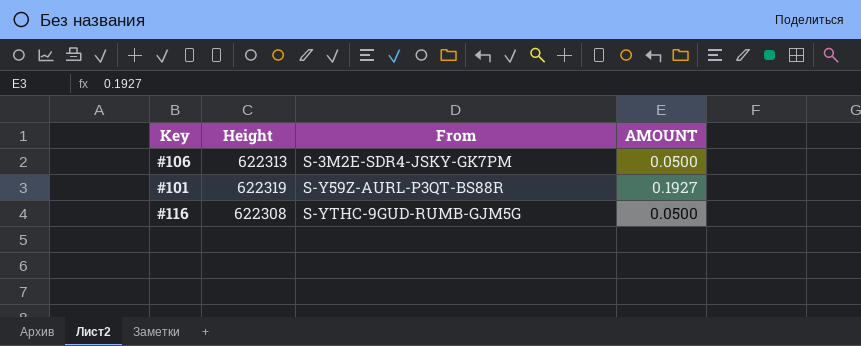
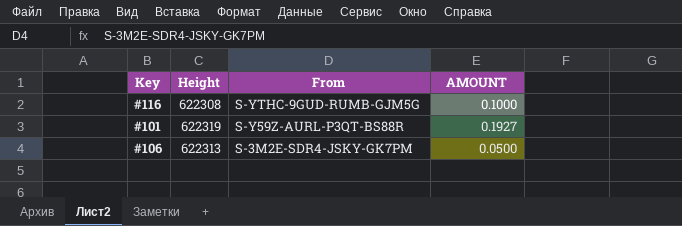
row order: From ascending -> From descending
#116 | AMOUNT: 0.0500 -> 0.1000

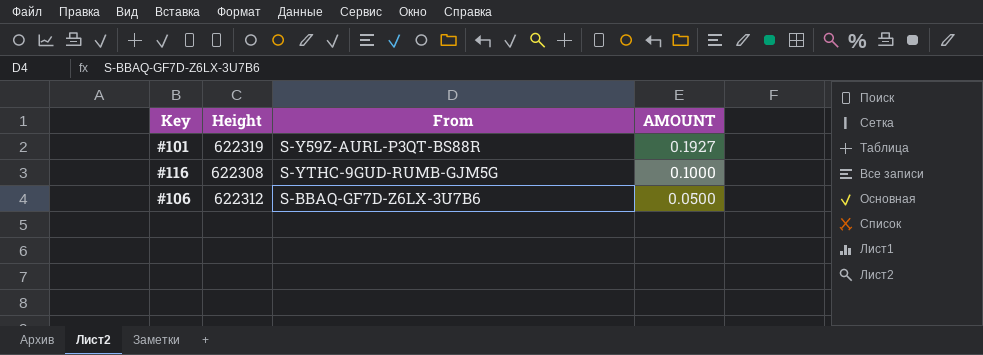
row order: From descending -> AMOUNT descending
#106 | Height: 622313 -> 622312
#106 | From: S-3M2E-SDR4-JSKY-GK7PM -> S-BBAQ-GF7D-Z6LX-3U7B6

